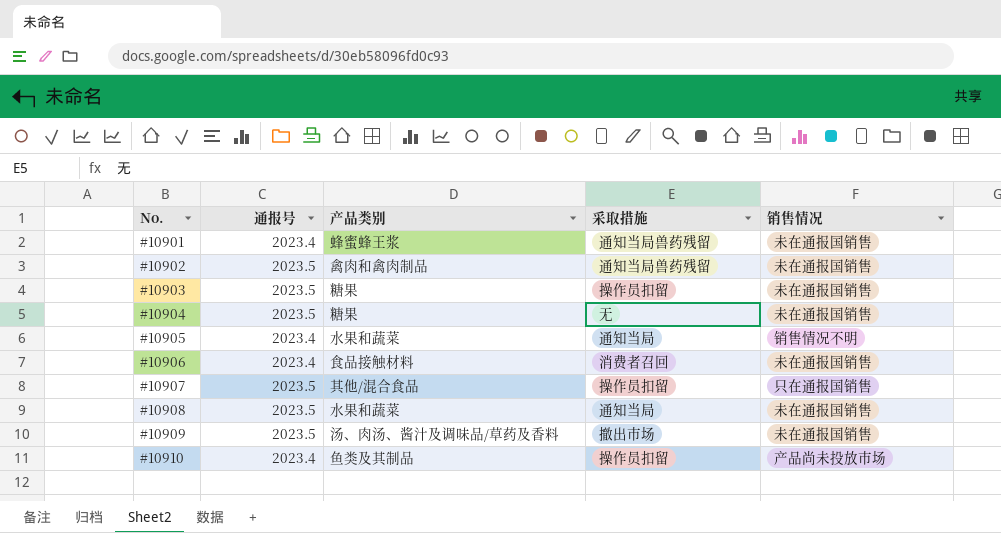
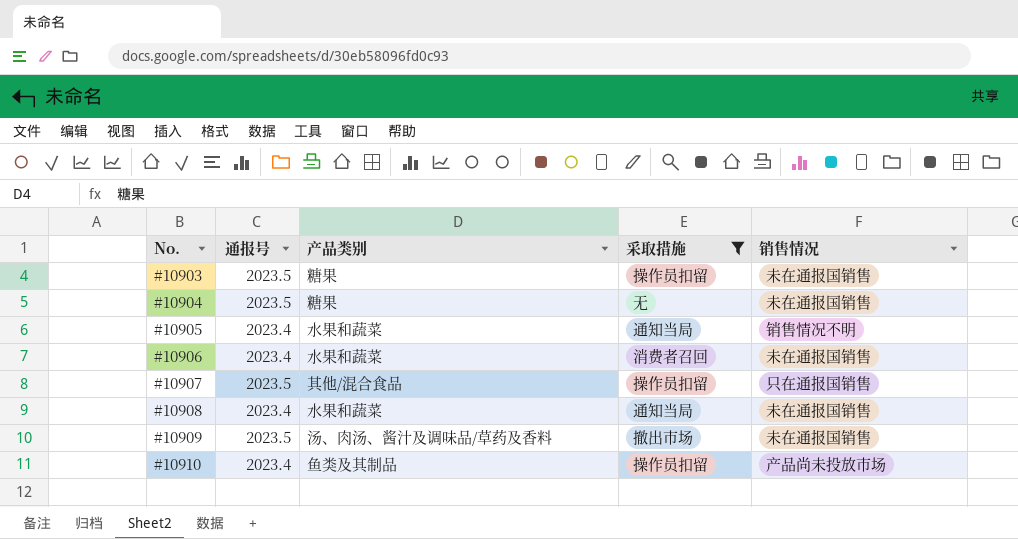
filter: none -> 采取措施 != 通知当局兽药残留
#10906 | 产品类别: 食品接触材料 -> 水果和蔬菜
#10908 | 通报号: 2023.5 -> 2023.4

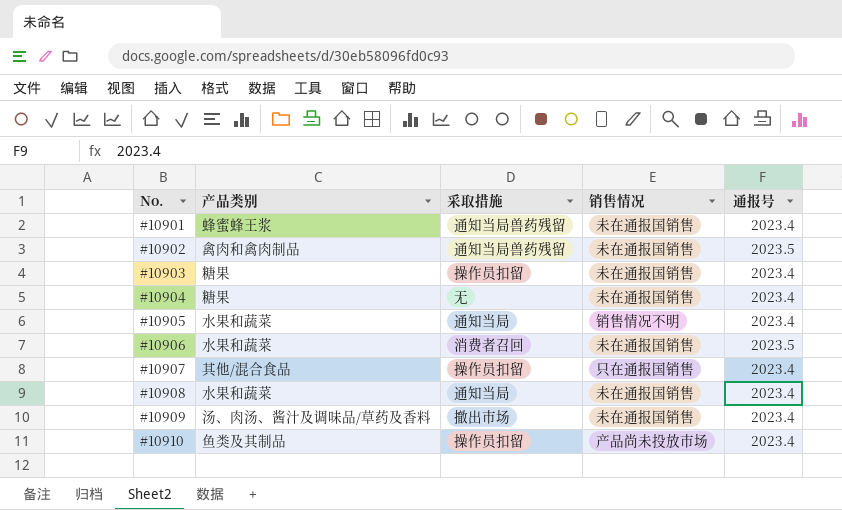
filter: 采取措施 != 通知当局兽药残留 -> none
column 通报号 | position: 2 -> 5
#10903 | 通报号: 2023.5 -> 2023.4
#10904 | 通报号: 2023.5 -> 2023.4
#10906 | 通报号: 2023.4 -> 2023.5
#10907 | 通报号: 2023.5 -> 2023.4
#10909 | 通报号: 2023.5 -> 2023.4

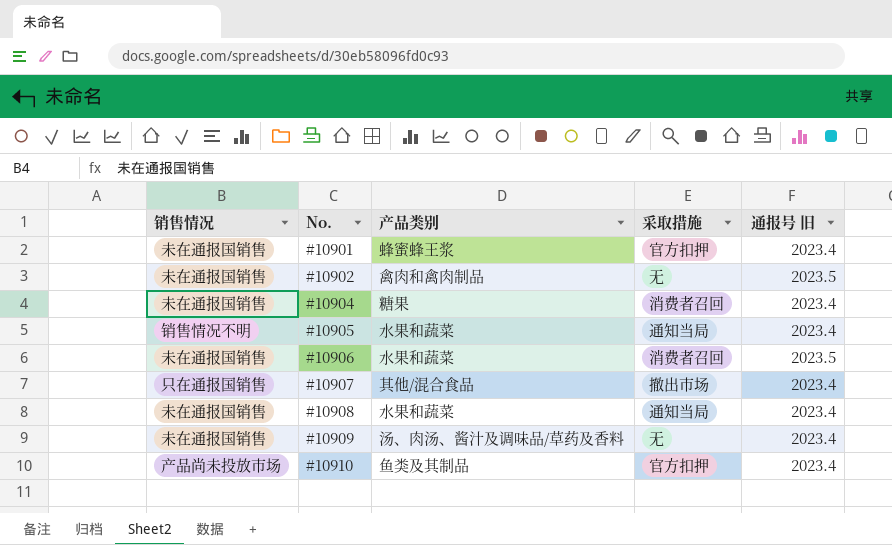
column 销售情况 | position: 4 -> 1
column name: 通报号 -> 通报号 旧
row #10903: 糖果 | 操作员扣留 | 未在通报国销售 | 2023.4 -> none
#10901 | 采取措施: 通知当局兽药残留 -> 官方扣押
#10902 | 采取措施: 通知当局兽药残留 -> 无
#10904 | 采取措施: 无 -> 消费者召回
#10907 | 采取措施: 操作员扣留 -> 撤出市场
#10909 | 采取措施: 撤出市场 -> 无
#10910 | 采取措施: 操作员扣留 -> 官方扣押

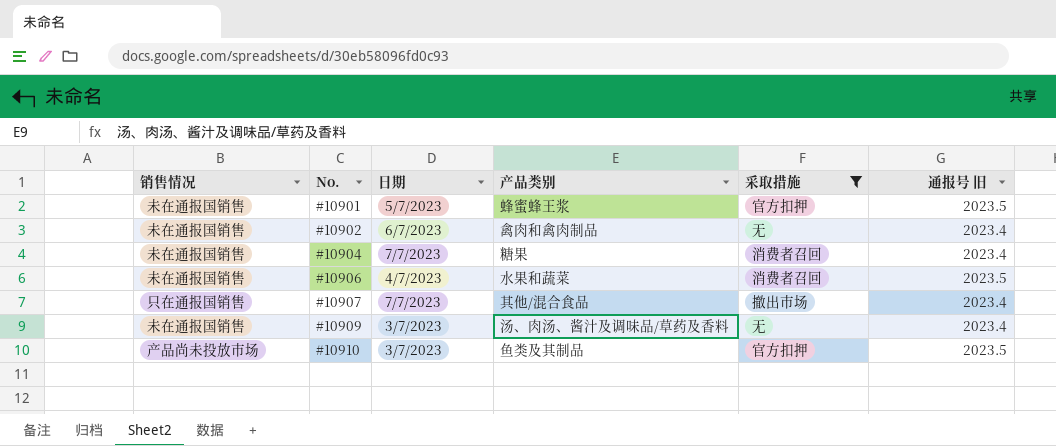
filter: none -> 采取措施 != 通知当局
column 日期 | position: none -> 3
#10901 | 通报号 旧: 2023.4 -> 2023.5
#10902 | 通报号 旧: 2023.5 -> 2023.4
#10910 | 通报号 旧: 2023.4 -> 2023.5

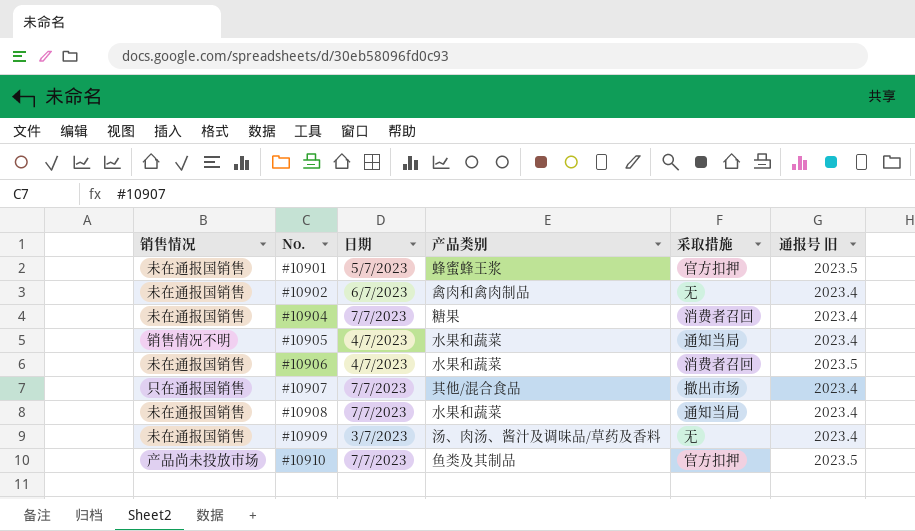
filter: 采取措施 != 通知当局 -> none
#10910 | 日期: 3/7/2023 -> 7/7/2023

